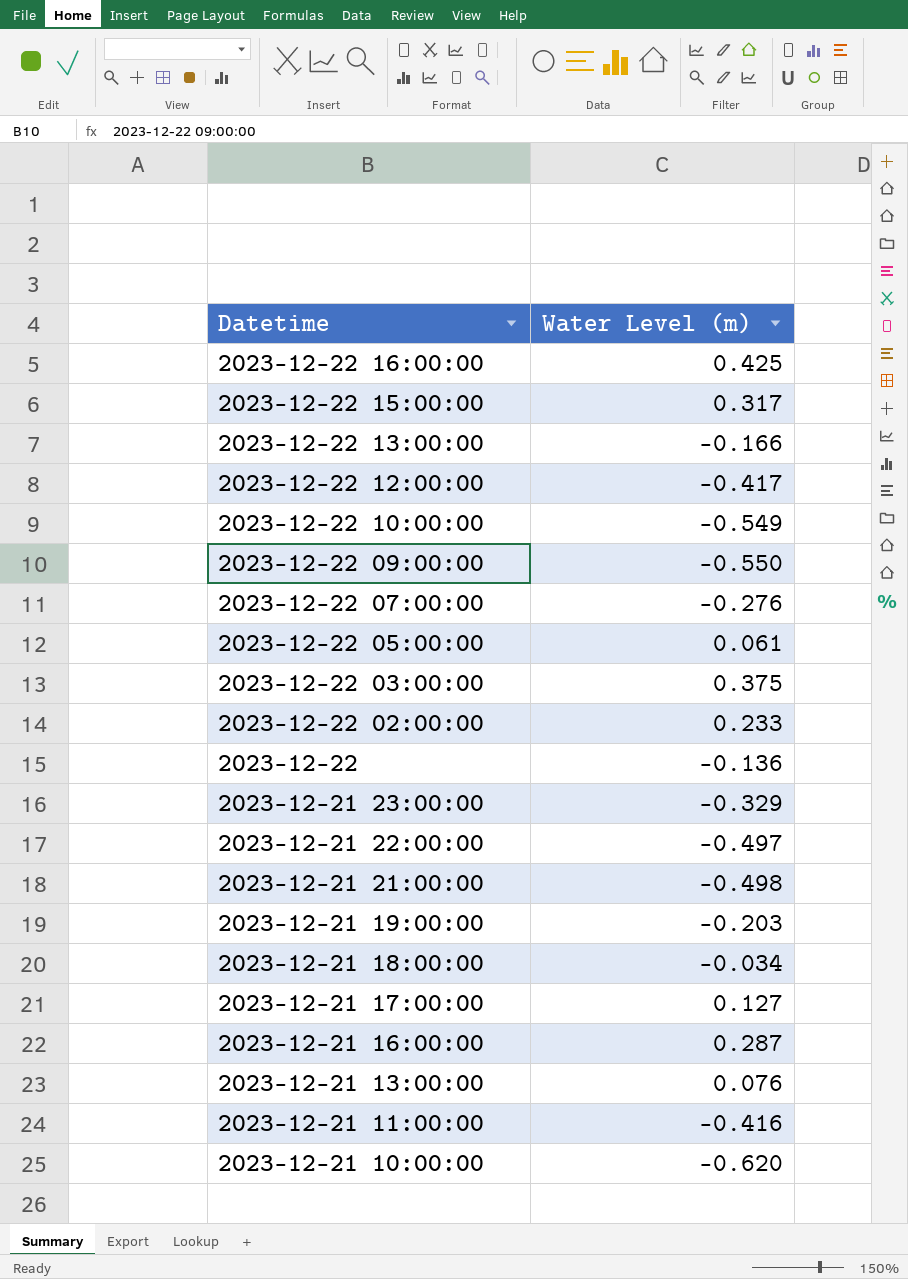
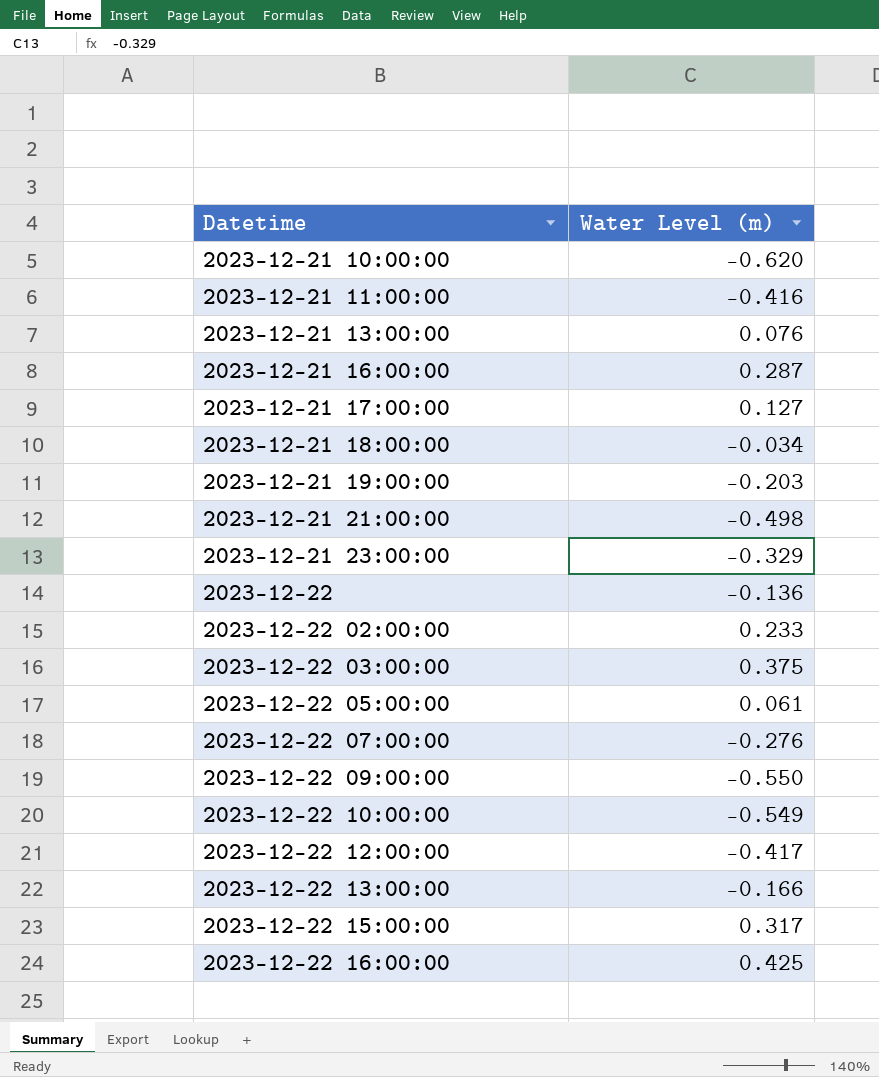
row order: Datetime descending -> Datetime ascending
row 2023-12-21 22:00:00: -0.497 -> none

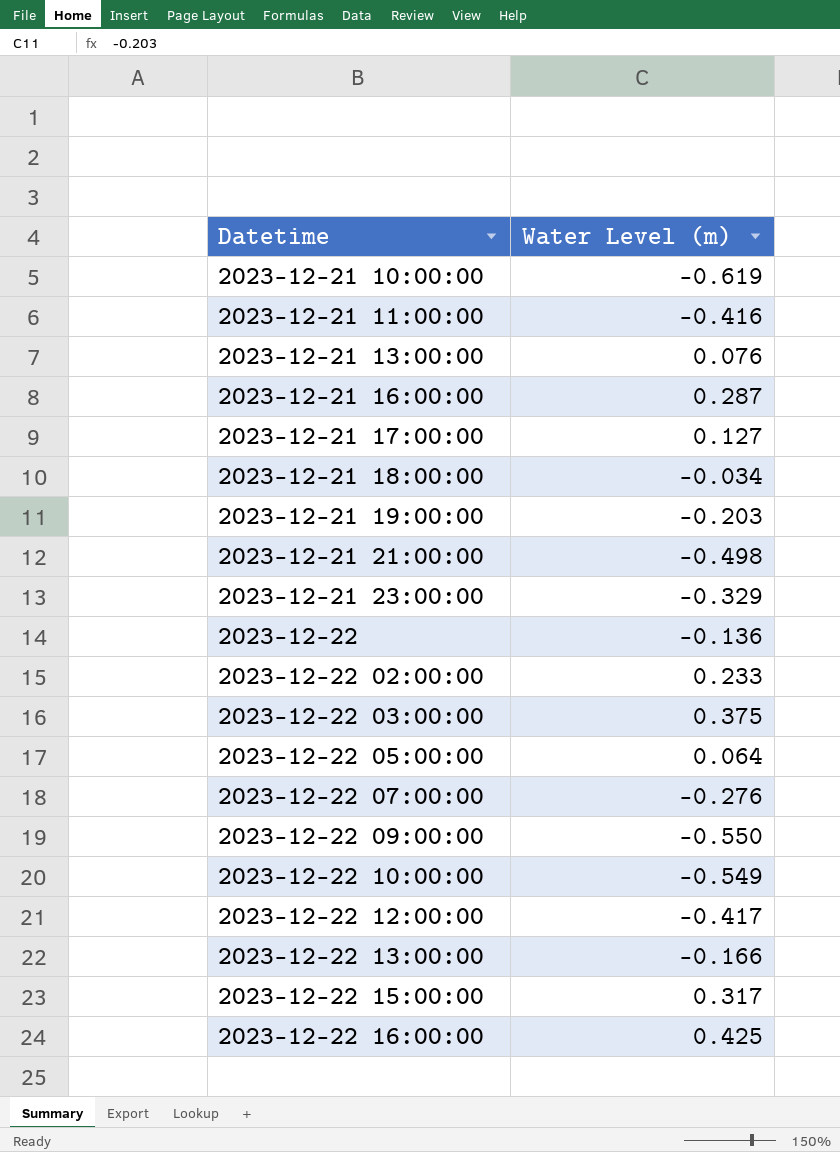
2023-12-21 10:00:00 | Water Level (m): -0.620 -> -0.619
2023-12-22 05:00:00 | Water Level (m): 0.061 -> 0.064

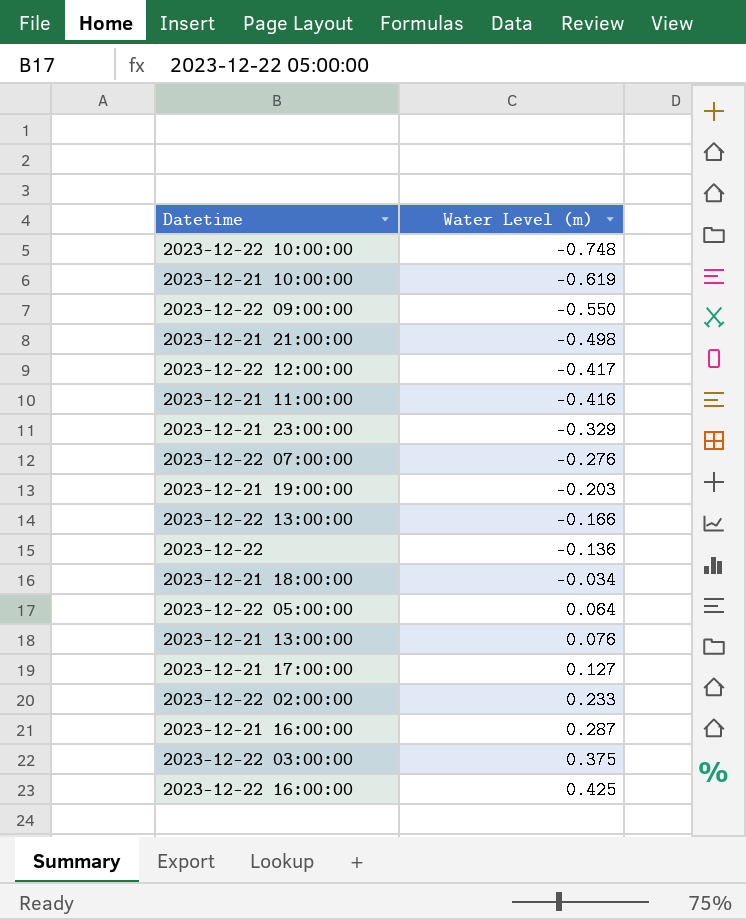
row order: Datetime ascending -> Water Level (m) ascending
row 2023-12-22 15:00:00: 0.317 -> none
2023-12-22 10:00:00 | Water Level (m): -0.549 -> -0.748

